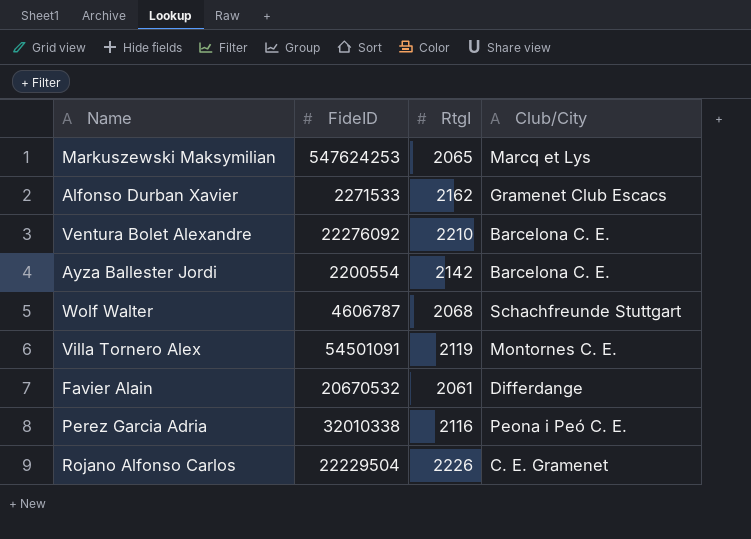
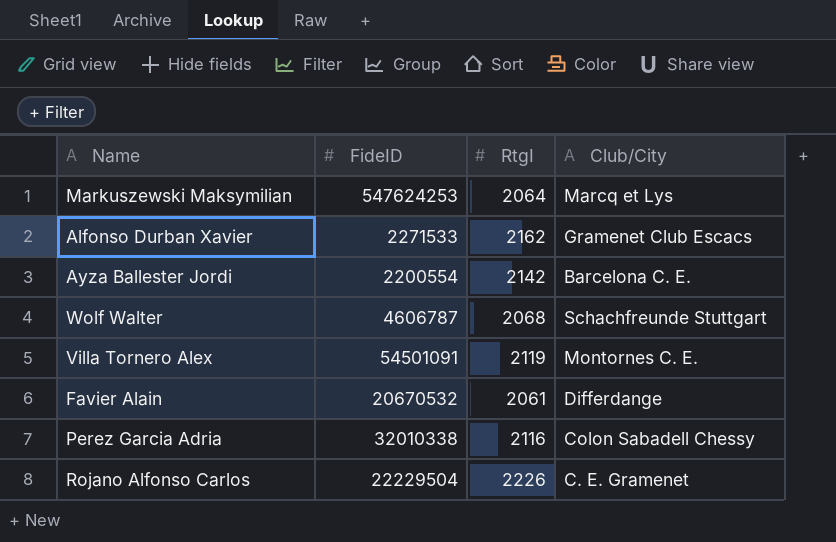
row Ventura Bolet Alexandre: 22276092 | 2210 | Barcelona C. E. -> none
Markuszewski Maksymilian | RtgI: 2065 -> 2064
Perez Garcia Adria | Club/City: Peona i Peó C. E. -> Colon Sabadell Chessy

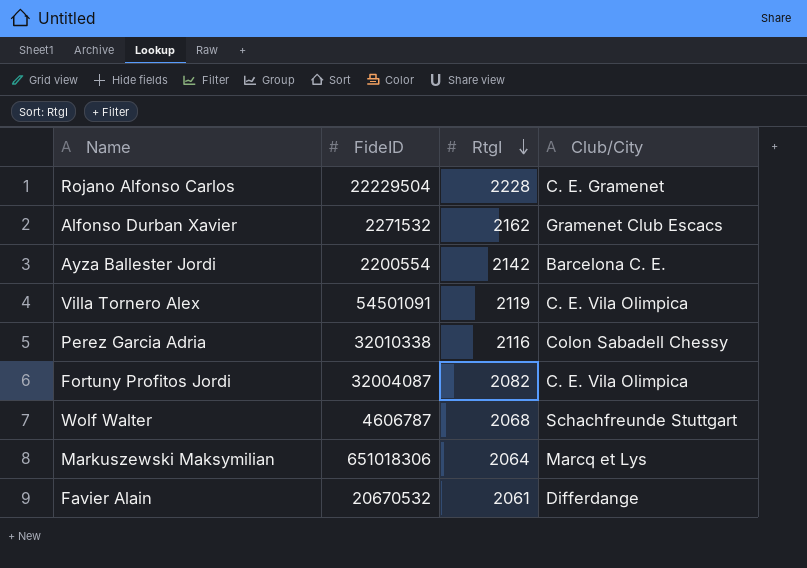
row order: none -> RtgI descending
Rojano Alfonso Carlos | RtgI: 2226 -> 2228
Alfonso Durban Xavier | FideID: 2271533 -> 2271532
Villa Tornero Alex | Club/City: Montornes C. E. -> C. E. Vila Olimpica
row Fortuny Profitos Jordi: none -> 32004087 | 2082 | C. E. Vila Olimpica
Markuszewski Maksymilian | FideID: 547624253 -> 651018306

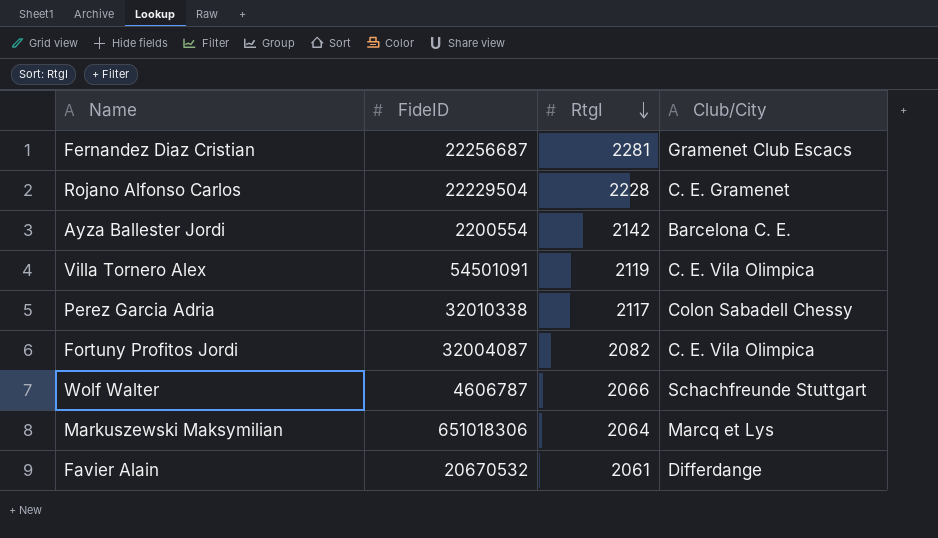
row Alfonso Durban Xavier: 2271532 | 2162 | Gramenet Club Escacs -> none
row Fernandez Diaz Cristian: none -> 22256687 | 2281 | Gramenet Club Escacs
Perez Garcia Adria | RtgI: 2116 -> 2117
Wolf Walter | RtgI: 2068 -> 2066

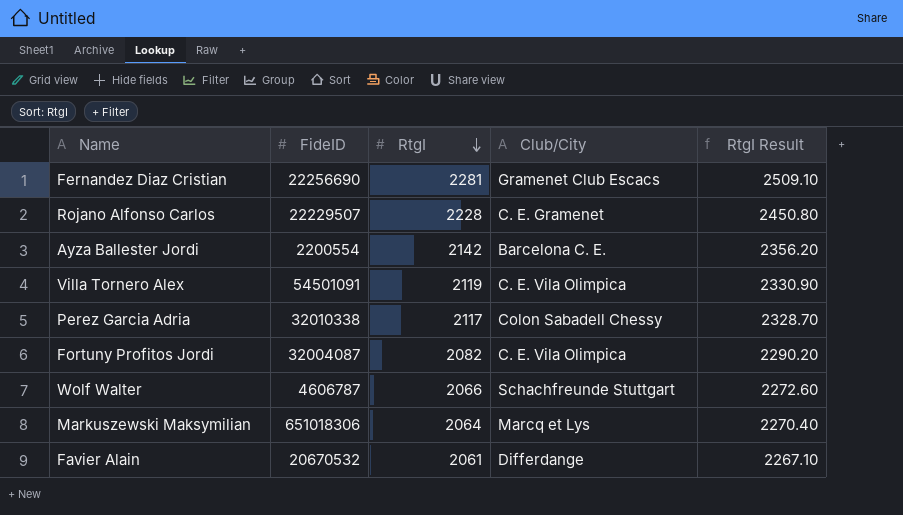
column RtgI Result | formula: none -> [RtgI] * 1.1
Fernandez Diaz Cristian | FideID: 22256687 -> 22256690
Rojano Alfonso Carlos | FideID: 22229504 -> 22229507

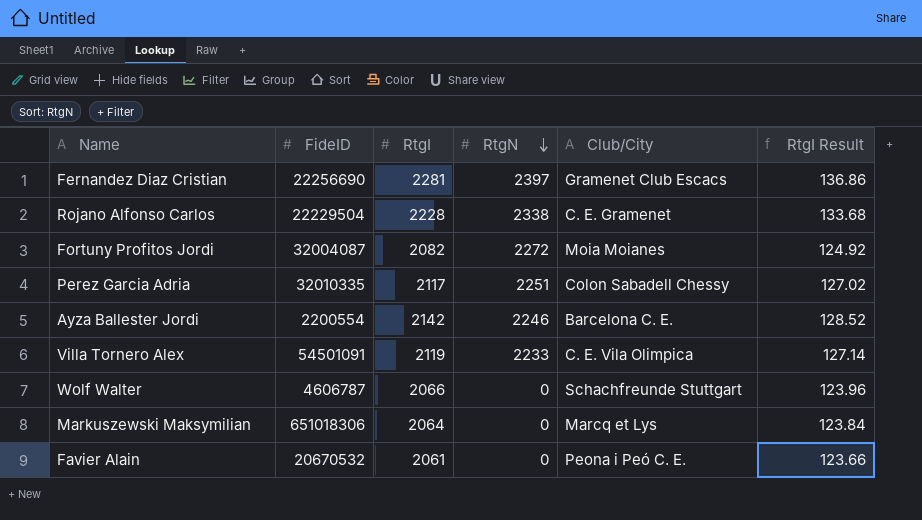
row order: RtgI descending -> RtgN descending
column RtgN | position: none -> 4
column RtgI Result | formula: [RtgI] * 1.1 -> [RtgI] * 0.06
Rojano Alfonso Carlos | FideID: 22229507 -> 22229504
Fortuny Profitos Jordi | Club/City: C. E. Vila Olimpica -> Moia Moianes
Perez Garcia Adria | FideID: 32010338 -> 32010335
Favier Alain | Club/City: Differdange -> Peona i Peó C. E.

